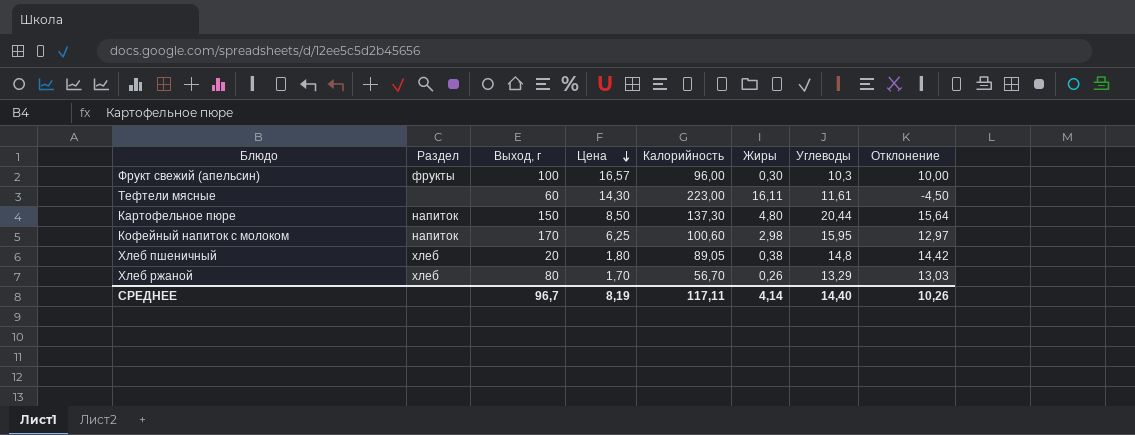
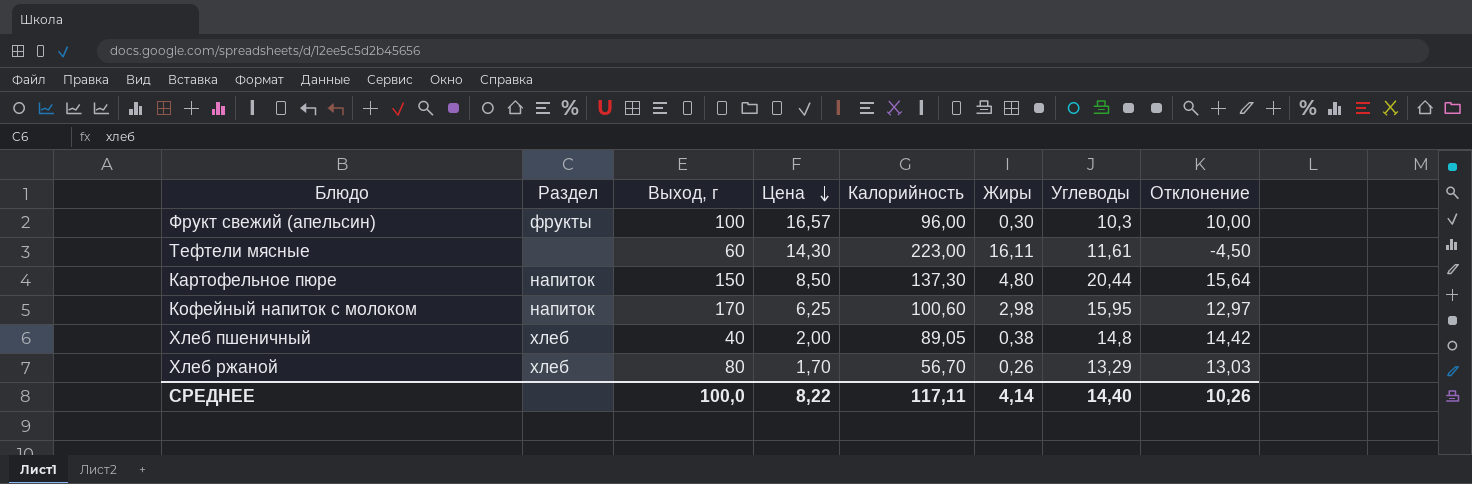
Хлеб пшеничный | Выход, г: 20 -> 40
Хлеб пшеничный | Цена: 1,80 -> 2,00
СРЕДНЕЕ | Выход, г: 96,7 -> 100,0
СРЕДНЕЕ | Цена: 8,19 -> 8,22

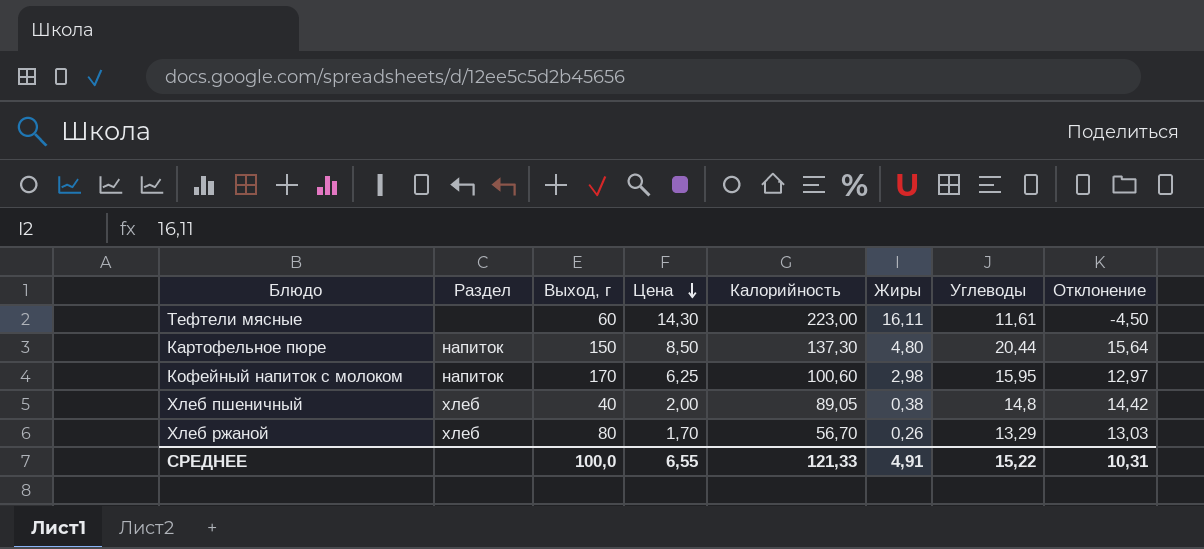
row Фрукт свежий (апельсин): фрукты | 100 | 16,57 | 96,00 | 0,30 | 10,3 | 10,00 -> none
СРЕДНЕЕ | Цена: 8,22 -> 6,55
СРЕДНЕЕ | Калорийность: 117,11 -> 121,33
СРЕДНЕЕ | Жиры: 4,14 -> 4,91
СРЕДНЕЕ | Углеводы: 14,40 -> 15,22
СРЕДНЕЕ | Отклонение: 10,26 -> 10,31

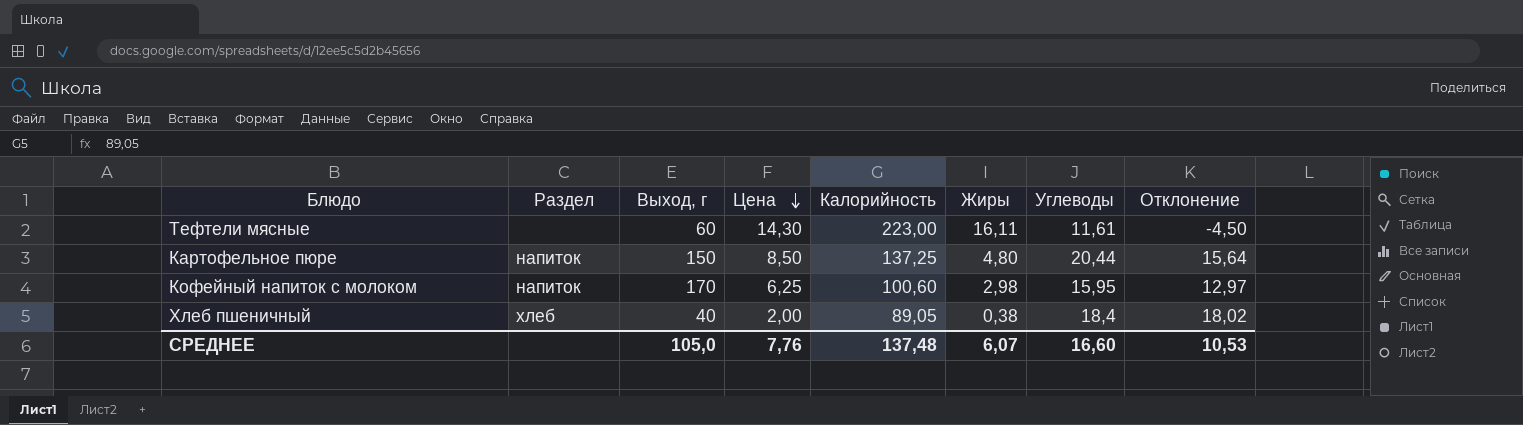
row Хлеб ржаной: хлеб | 80 | 1,70 | 56,70 | 0,26 | 13,29 | 13,03 -> none
Картофельное пюре | Калорийность: 137,30 -> 137,25
Хлеб пшеничный | Углеводы: 14,8 -> 18,4
Хлеб пшеничный | Отклонение: 14,42 -> 18,02
СРЕДНЕЕ | Выход, г: 100,0 -> 105,0
СРЕДНЕЕ | Цена: 6,55 -> 7,76
СРЕДНЕЕ | Калорийность: 121,33 -> 137,48
СРЕДНЕЕ | Жиры: 4,91 -> 6,07
СРЕДНЕЕ | Углеводы: 15,22 -> 16,60
СРЕДНЕЕ | Отклонение: 10,31 -> 10,53

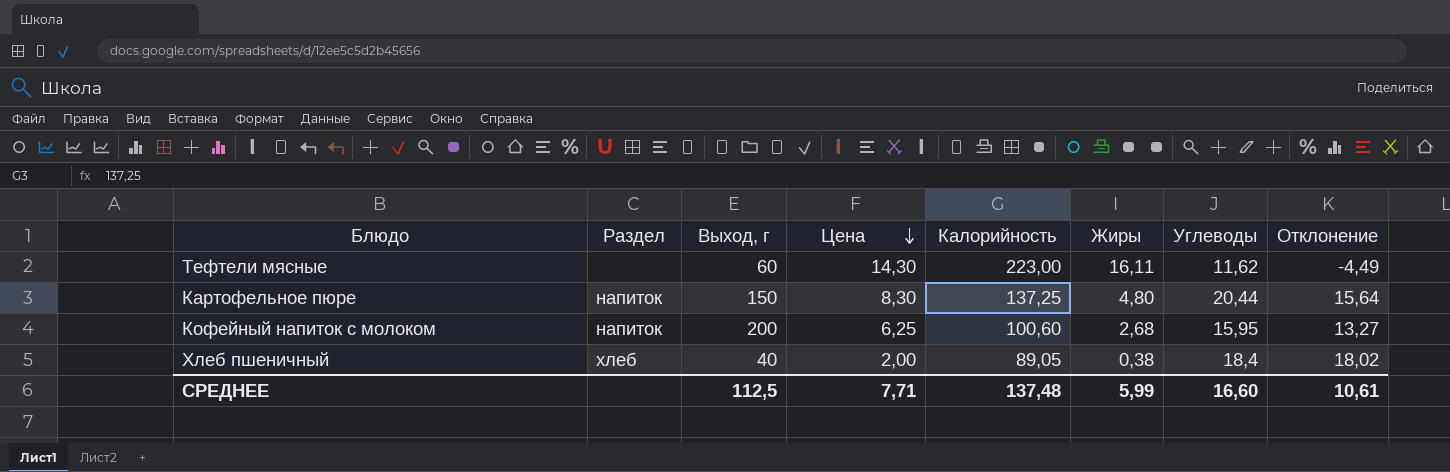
Тефтели мясные | Углеводы: 11,61 -> 11,62
Тефтели мясные | Отклонение: -4,50 -> -4,49
Картофельное пюре | Цена: 8,50 -> 8,30
Кофейный напиток с молоком | Выход, г: 170 -> 200
Кофейный напиток с молоком | Жиры: 2,98 -> 2,68
Кофейный напиток с молоком | Отклонение: 12,97 -> 13,27
СРЕДНЕЕ | Выход, г: 105,0 -> 112,5
СРЕДНЕЕ | Цена: 7,76 -> 7,71
СРЕДНЕЕ | Жиры: 6,07 -> 5,99
СРЕДНЕЕ | Отклонение: 10,53 -> 10,61

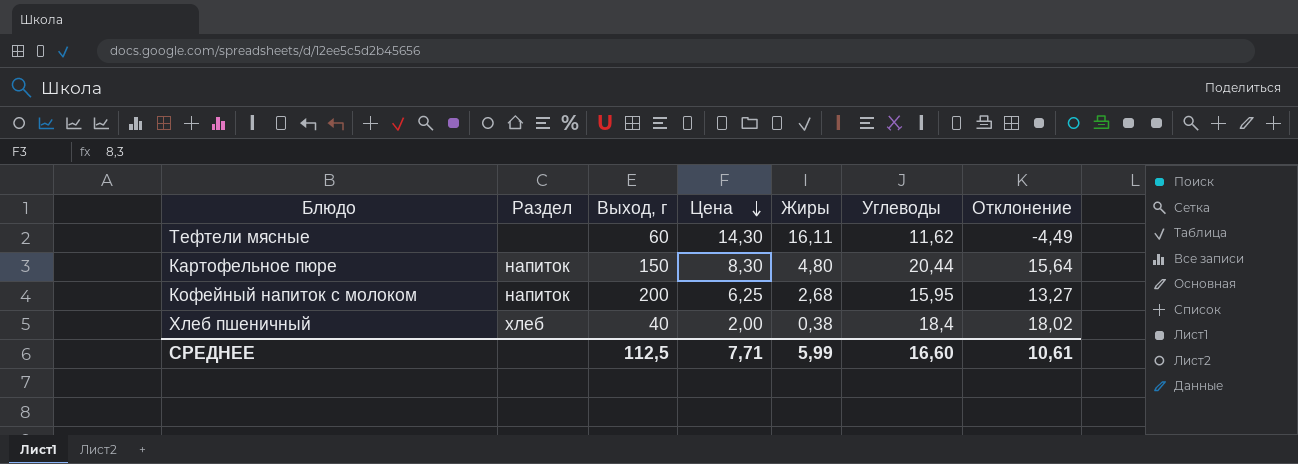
column Калорийность | position: 5 -> none

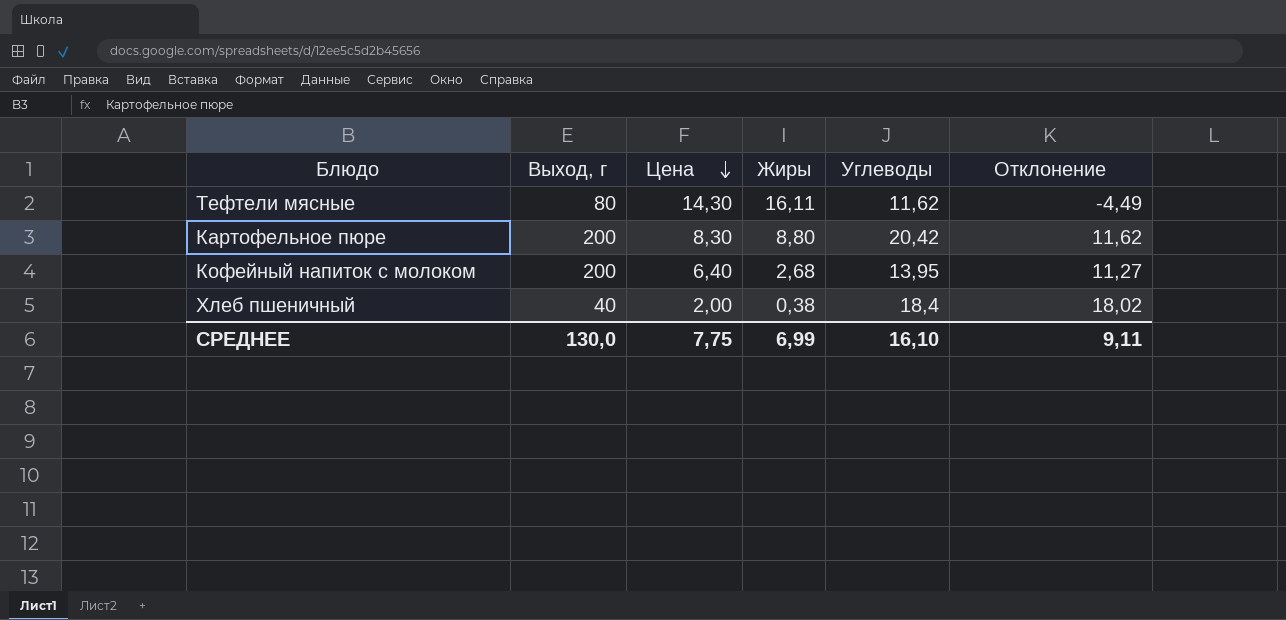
column Раздел | position: 2 -> none
Тефтели мясные | Выход, г: 60 -> 80
Картофельное пюре | Выход, г: 150 -> 200
Картофельное пюре | Жиры: 4,80 -> 8,80
Картофельное пюре | Углеводы: 20,44 -> 20,42
Картофельное пюре | Отклонение: 15,64 -> 11,62
Кофейный напиток с молоком | Цена: 6,25 -> 6,40
Кофейный напиток с молоком | Углеводы: 15,95 -> 13,95
Кофейный напиток с молоком | Отклонение: 13,27 -> 11,27
СРЕДНЕЕ | Выход, г: 112,5 -> 130,0
СРЕДНЕЕ | Цена: 7,71 -> 7,75
СРЕДНЕЕ | Жиры: 5,99 -> 6,99
СРЕДНЕЕ | Углеводы: 16,60 -> 16,10
СРЕДНЕЕ | Отклонение: 10,61 -> 9,11

